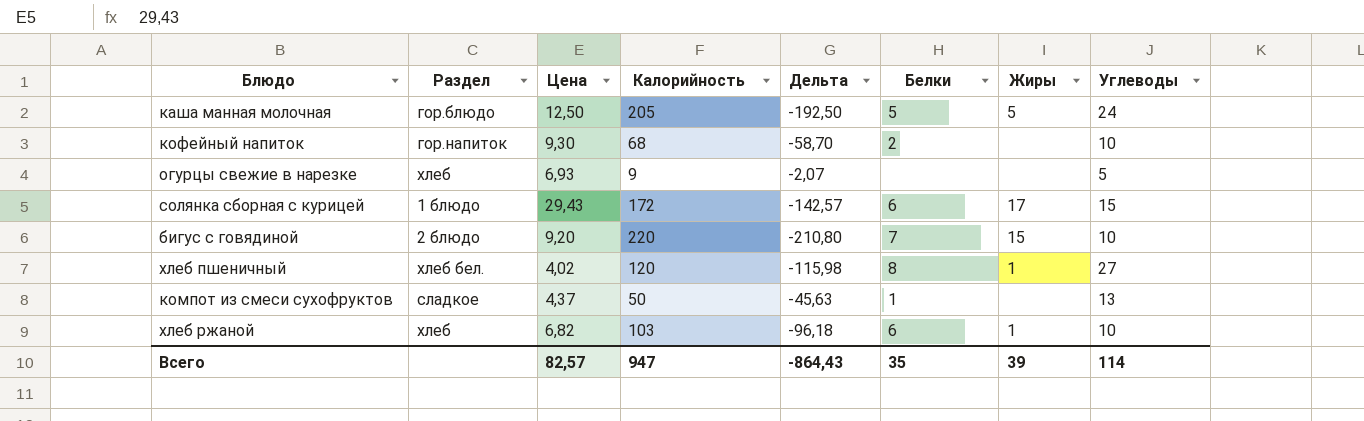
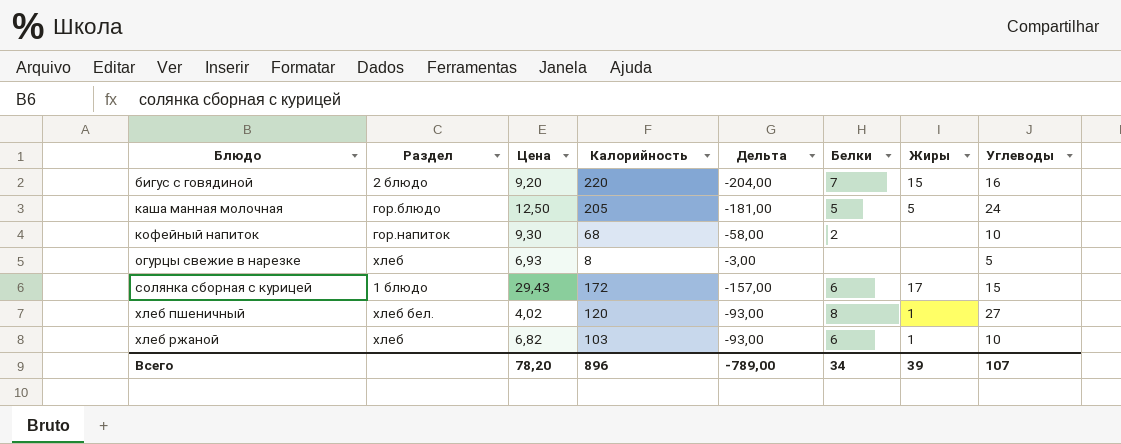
row order: none -> Блюдо ascending
column Дельта | formula: [Цена] - [Калорийность] -> [Углеводы] - [Калорийность]
row компот из смеси сухофруктов: сладкое | 4,37 | 50 | -45,63 | 1 | none | 13 -> none
бигус с говядиной | Углеводы: 10 -> 16
огурцы свежие в нарезке | Калорийность: 9 -> 8
Всего | Цена: 82,57 -> 78,20
Всего | Калорийность: 947 -> 896
Всего | Дельта: -864,43 -> -789,00
Всего | Белки: 35 -> 34
Всего | Углеводы: 114 -> 107

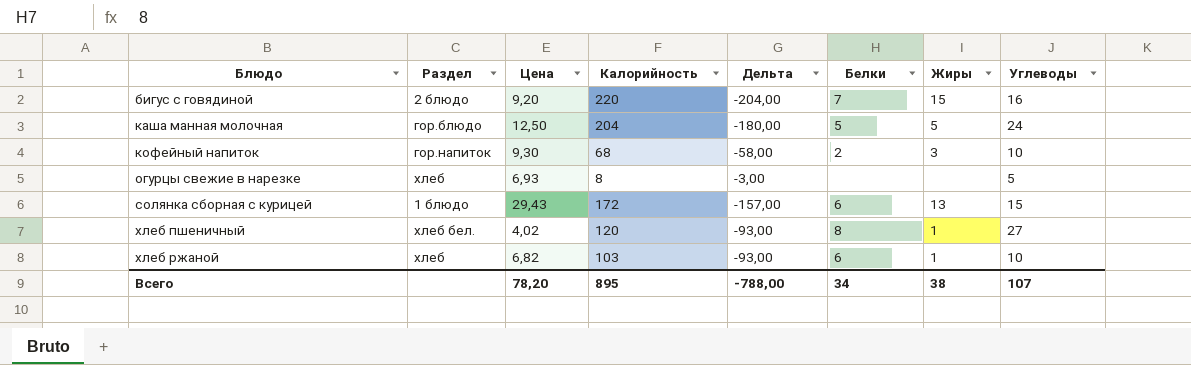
каша манная молочная | Калорийность: 205 -> 204
каша манная молочная | Дельта: -181,00 -> -180,00
кофейный напиток | Жиры: none -> 3
солянка сборная с курицей | Жиры: 17 -> 13
Всего | Калорийность: 896 -> 895
Всего | Дельта: -789,00 -> -788,00
Всего | Жиры: 39 -> 38

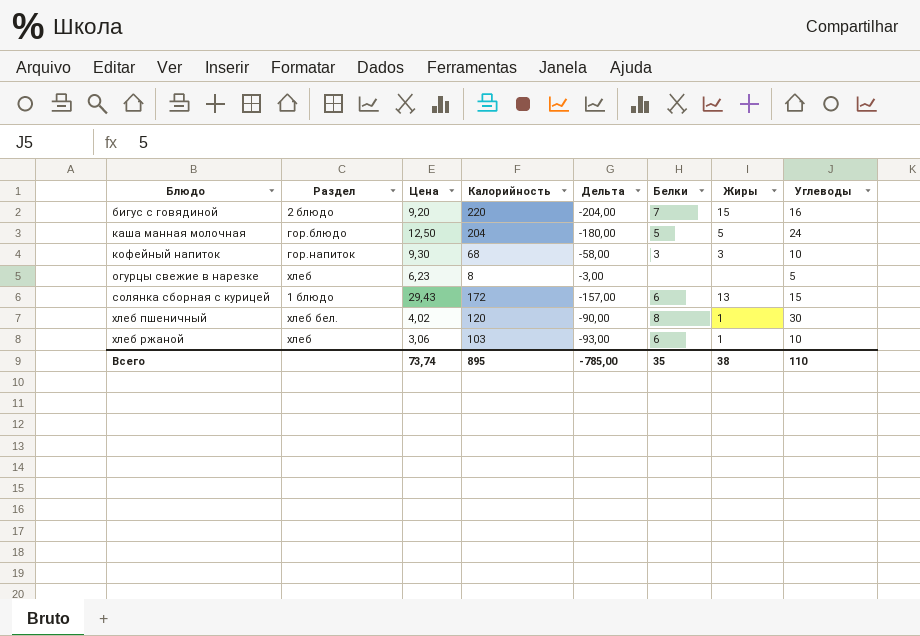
кофейный напиток | Белки: 2 -> 3
огурцы свежие в нарезке | Цена: 6,93 -> 6,23
хлеб пшеничный | Дельта: -93,00 -> -90,00
хлеб пшеничный | Углеводы: 27 -> 30
хлеб ржаной | Цена: 6,82 -> 3,06
Всего | Цена: 78,20 -> 73,74
Всего | Дельта: -788,00 -> -785,00
Всего | Белки: 34 -> 35
Всего | Углеводы: 107 -> 110

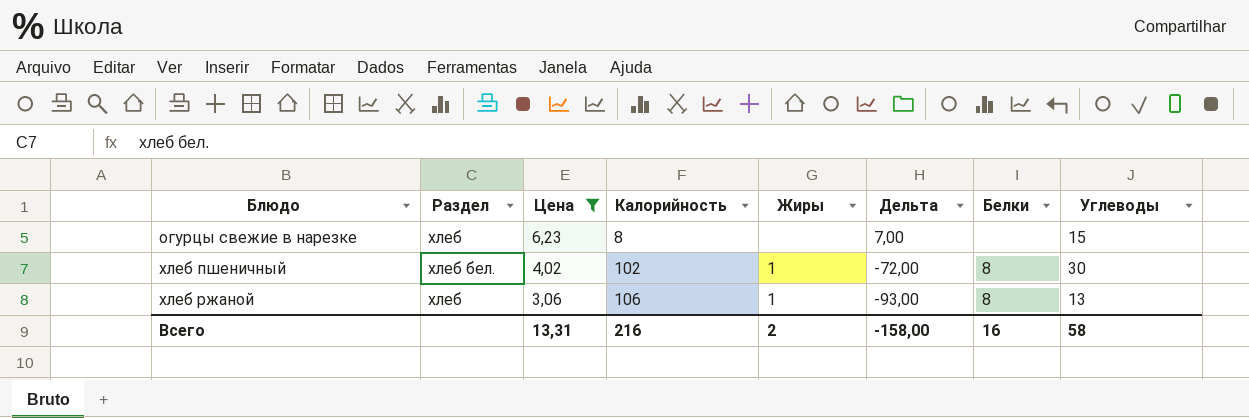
filter: none -> Цена <= 6,23
column Жиры | position: 7 -> 5
огурцы свежие в нарезке | Дельта: -3,00 -> 7,00
огурцы свежие в нарезке | Углеводы: 5 -> 15
хлеб пшеничный | Калорийность: 120 -> 102
хлеб пшеничный | Дельта: -90,00 -> -72,00
хлеб ржаной | Калорийность: 103 -> 106
хлеб ржаной | Белки: 6 -> 8
хлеб ржаной | Углеводы: 10 -> 13
Всего | Цена: 73,74 -> 13,31
Всего | Калорийность: 895 -> 216
Всего | Жиры: 38 -> 2
Всего | Дельта: -785,00 -> -158,00
Всего | Белки: 35 -> 16
Всего | Углеводы: 110 -> 58

